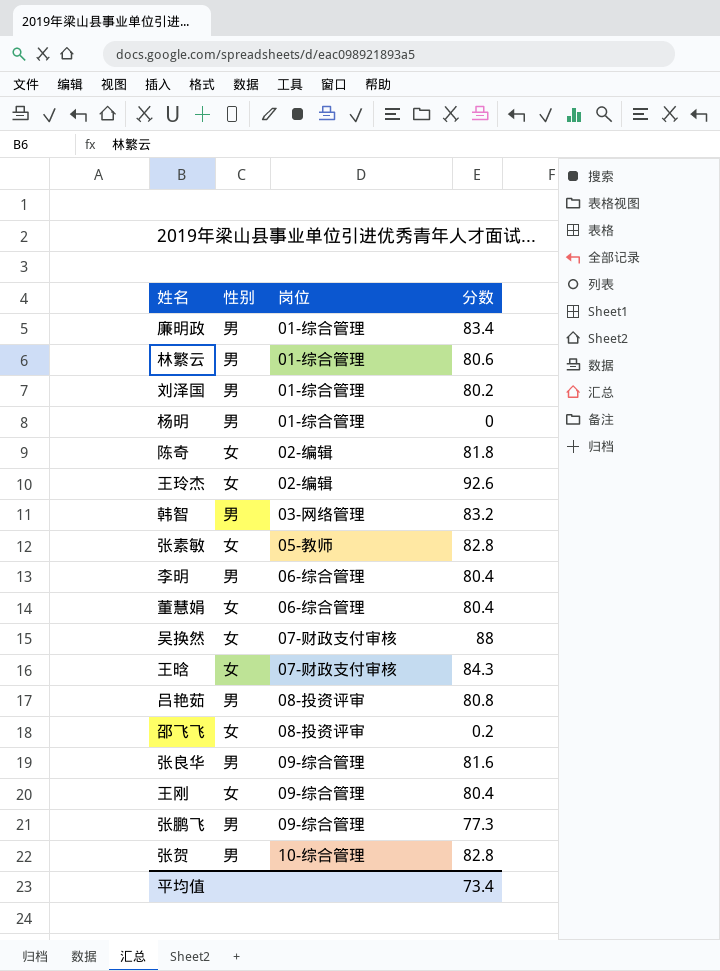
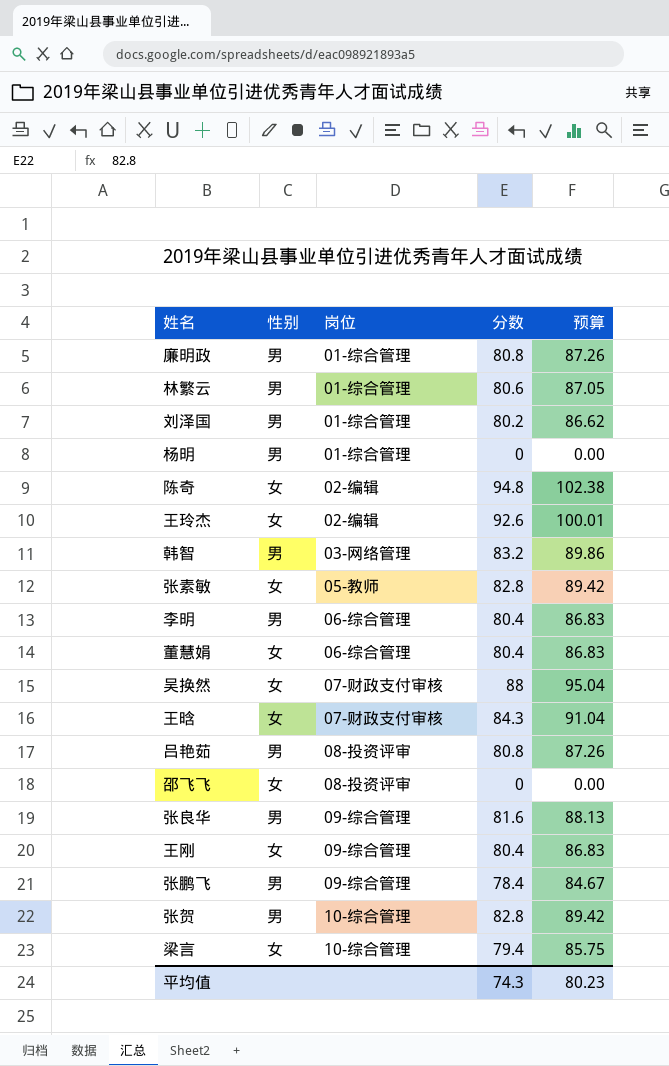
column 预算 | formula: none -> [分数] * 1.08
廉明政 | 分数: 83.4 -> 80.8
陈奇 | 分数: 81.8 -> 94.8
邵飞飞 | 分数: 0.2 -> 0
张鹏飞 | 分数: 77.3 -> 78.4
row 梁言: none -> 女 | 10-综合管理 | 79.4 | 85.75
平均值 | 分数: 73.4 -> 74.3

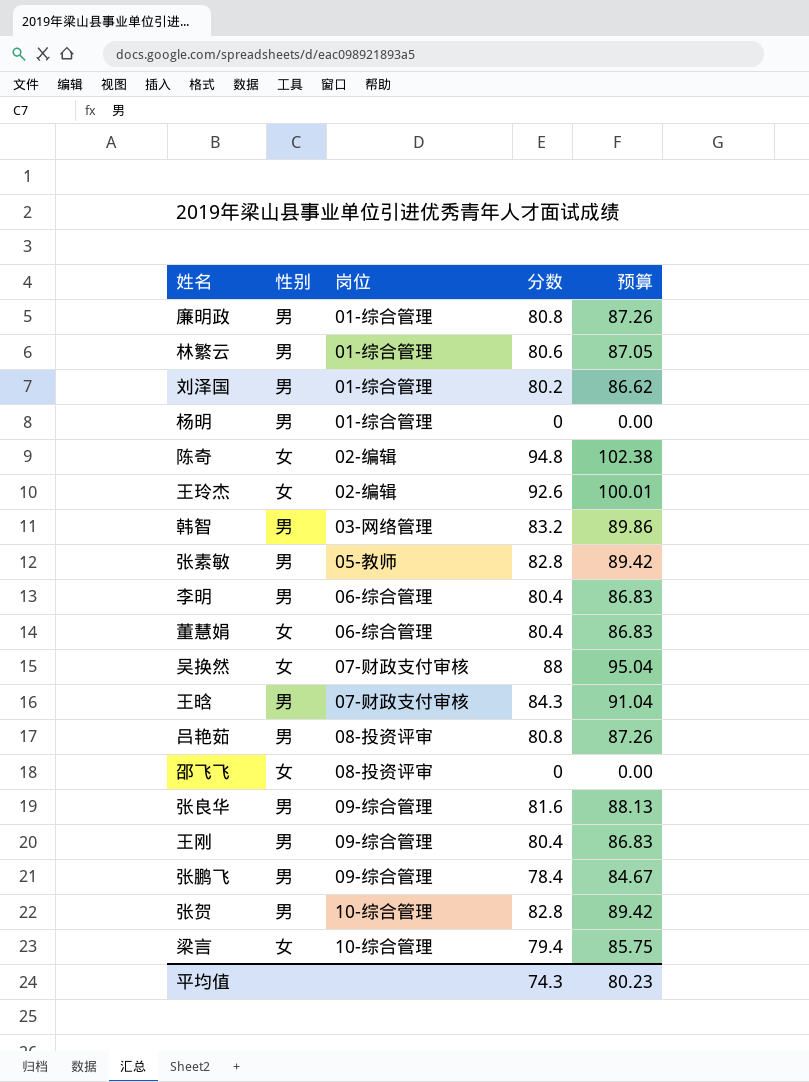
张素敏 | 性别: 女 -> 男
王晗 | 性别: 女 -> 男
王刚 | 性别: 女 -> 男

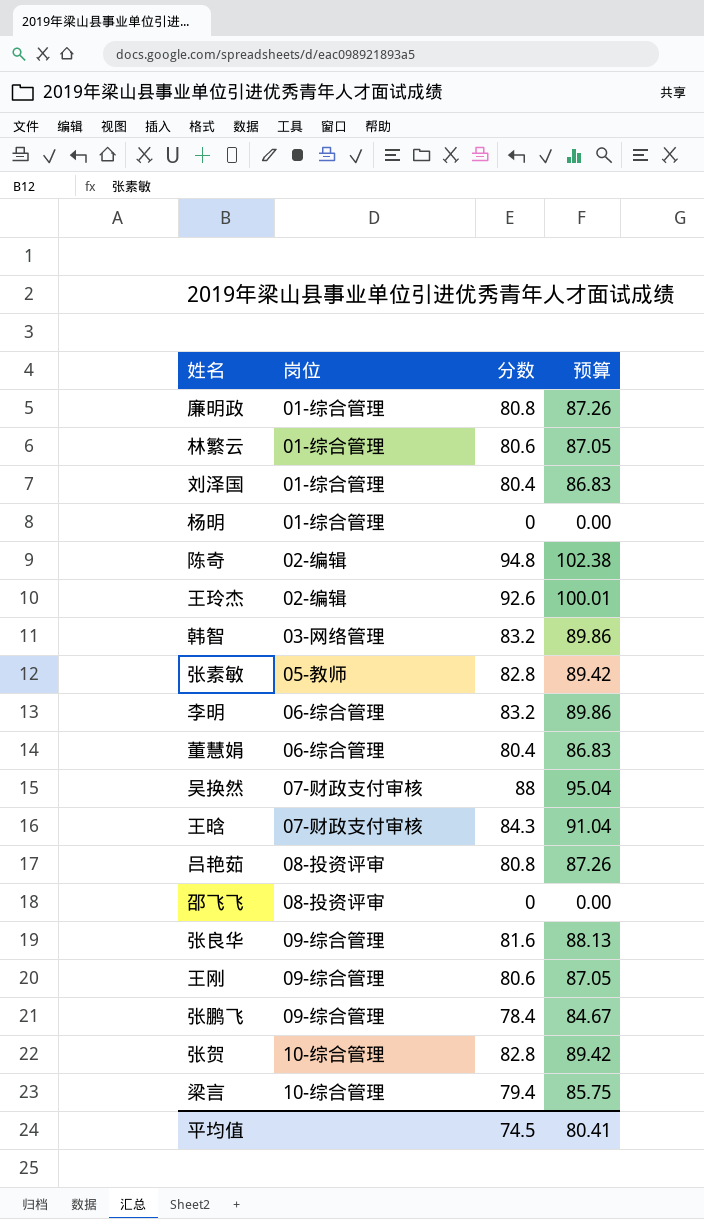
column 性别 | position: 2 -> none
刘泽国 | 分数: 80.2 -> 80.4
刘泽国 | 预算: 86.62 -> 86.83
李明 | 分数: 80.4 -> 83.2
李明 | 预算: 86.83 -> 89.86
王刚 | 分数: 80.4 -> 80.6
王刚 | 预算: 86.83 -> 87.05
平均值 | 分数: 74.3 -> 74.5
平均值 | 预算: 80.23 -> 80.41

